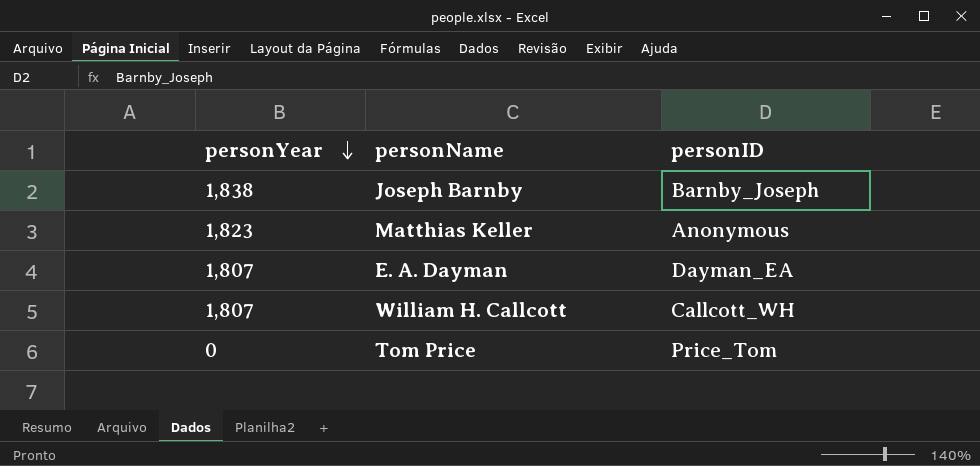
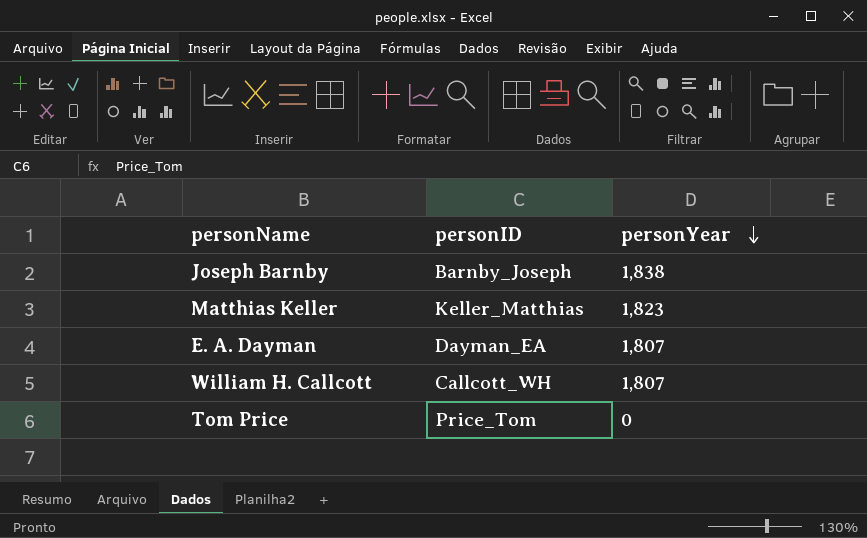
column personYear | position: 1 -> 3
Matthias Keller | personID: Anonymous -> Keller_Matthias

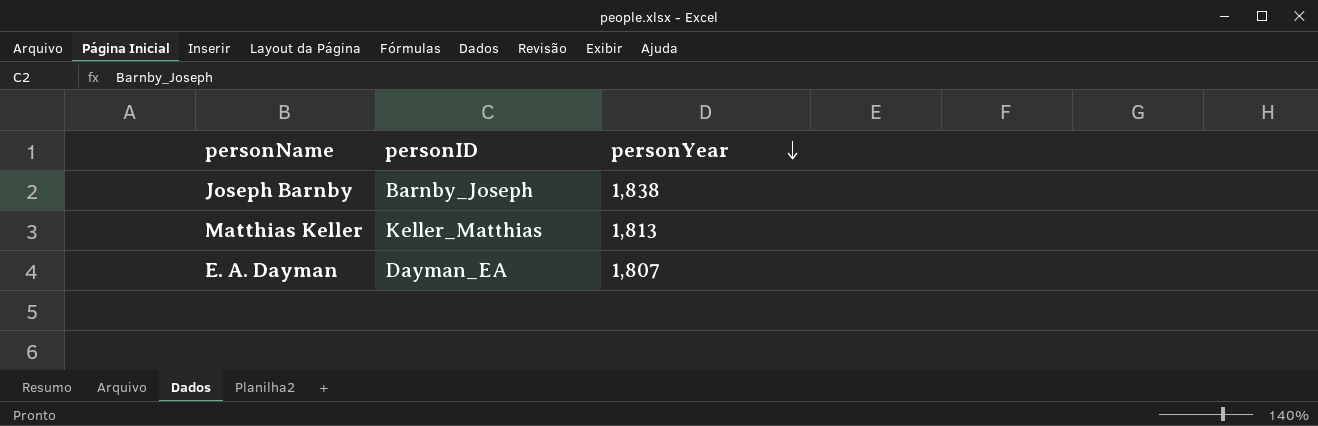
row William H. Callcott: Callcott_WH | 1,807 -> none
row Tom Price: Price_Tom | 0 -> none
Matthias Keller | personYear: 1,823 -> 1,813

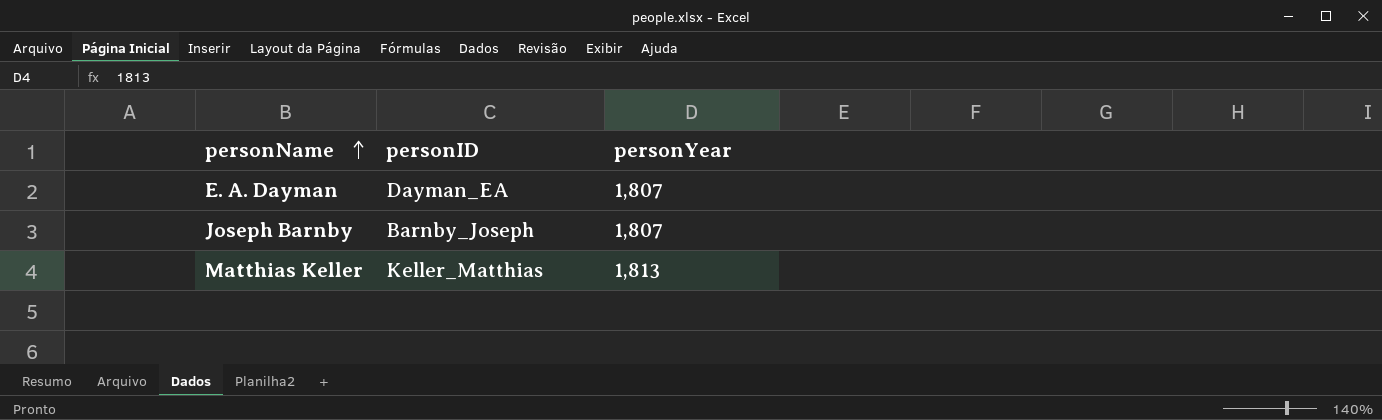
row order: personYear descending -> personName ascending
Joseph Barnby | personYear: 1,838 -> 1,807

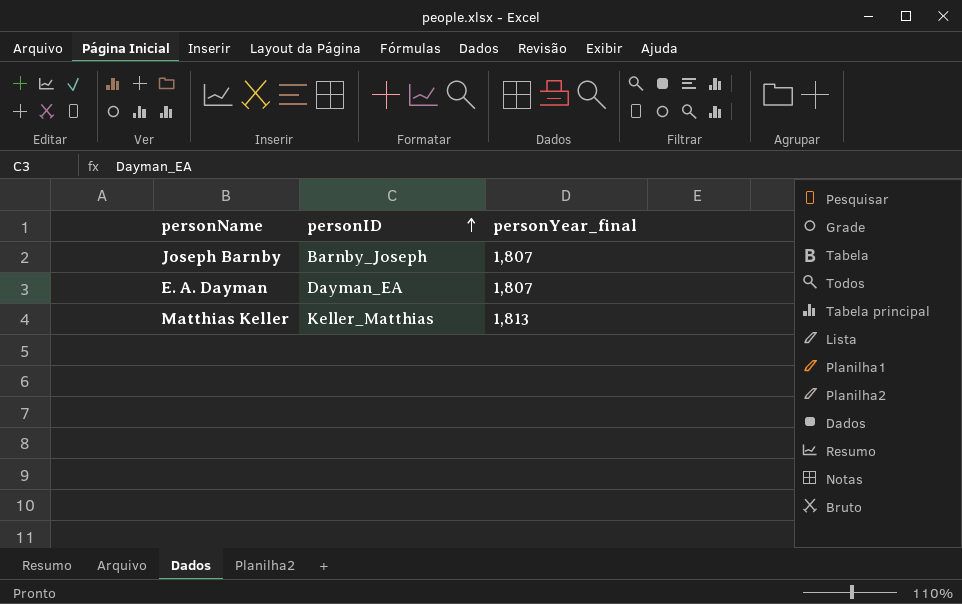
row order: personName ascending -> personID ascending
column name: personYear -> personYear_final

